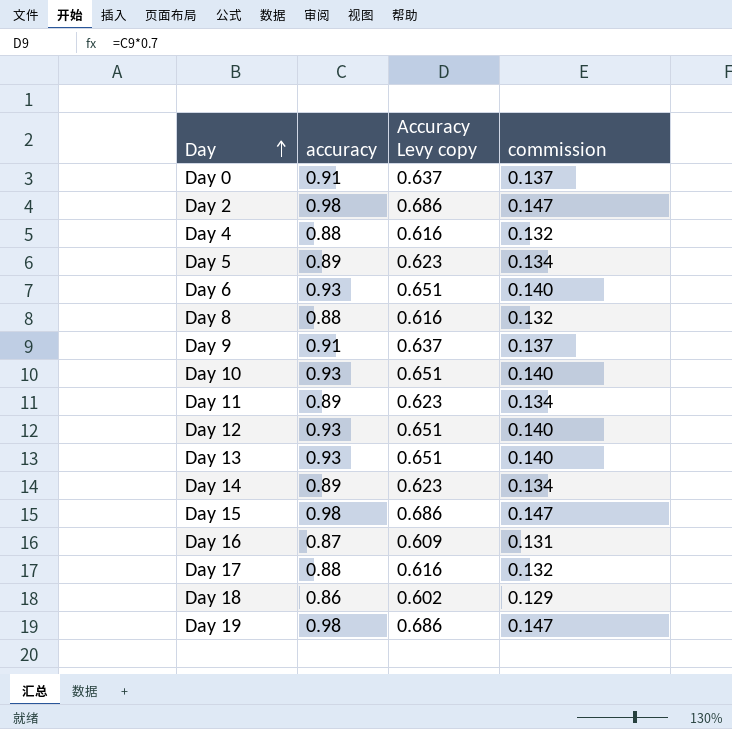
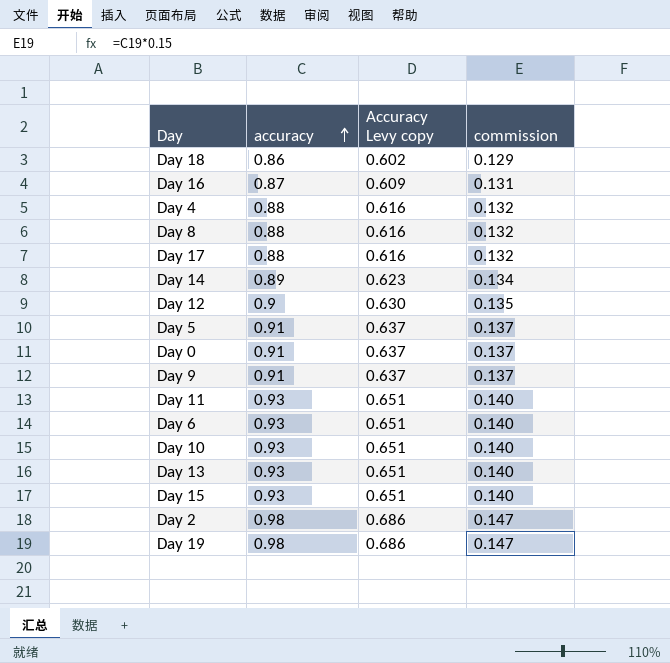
row order: Day ascending -> accuracy ascending
Day 12 | accuracy: 0.93 -> 0.9
Day 12 | Accuracy Levy copy: 0.651 -> 0.630
Day 12 | commission: 0.140 -> 0.135
Day 5 | accuracy: 0.89 -> 0.91
Day 5 | Accuracy Levy copy: 0.623 -> 0.637
Day 5 | commission: 0.134 -> 0.137
Day 11 | accuracy: 0.89 -> 0.93
Day 11 | Accuracy Levy copy: 0.623 -> 0.651
Day 11 | commission: 0.134 -> 0.140
Day 15 | accuracy: 0.98 -> 0.93
Day 15 | Accuracy Levy copy: 0.686 -> 0.651
Day 15 | commission: 0.147 -> 0.140

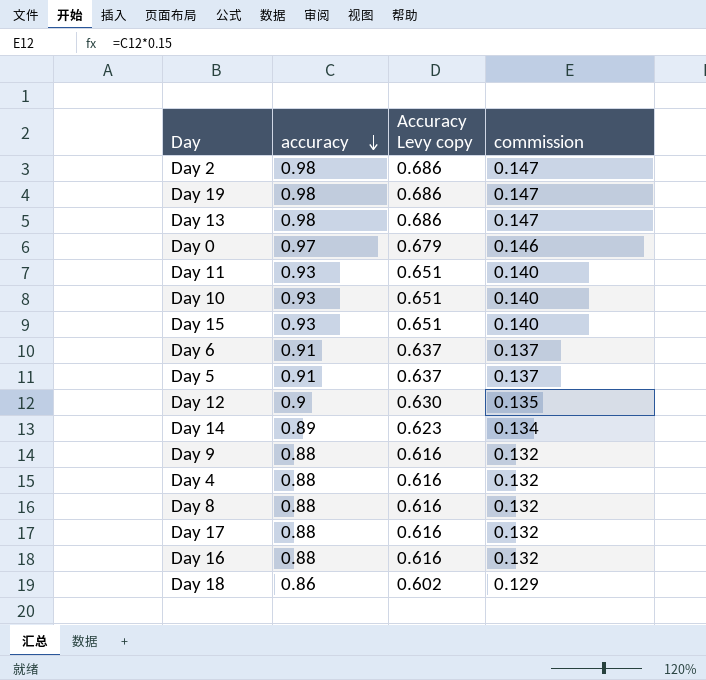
row order: accuracy ascending -> accuracy descending
Day 13 | accuracy: 0.93 -> 0.98
Day 13 | Accuracy Levy copy: 0.651 -> 0.686
Day 13 | commission: 0.140 -> 0.147
Day 0 | accuracy: 0.91 -> 0.97
Day 0 | Accuracy Levy copy: 0.637 -> 0.679
Day 0 | commission: 0.137 -> 0.146
Day 6 | accuracy: 0.93 -> 0.91
Day 6 | Accuracy Levy copy: 0.651 -> 0.637
Day 6 | commission: 0.140 -> 0.137
Day 9 | accuracy: 0.91 -> 0.88
Day 9 | Accuracy Levy copy: 0.637 -> 0.616
Day 9 | commission: 0.137 -> 0.132
Day 16 | accuracy: 0.87 -> 0.88
Day 16 | Accuracy Levy copy: 0.609 -> 0.616
Day 16 | commission: 0.131 -> 0.132

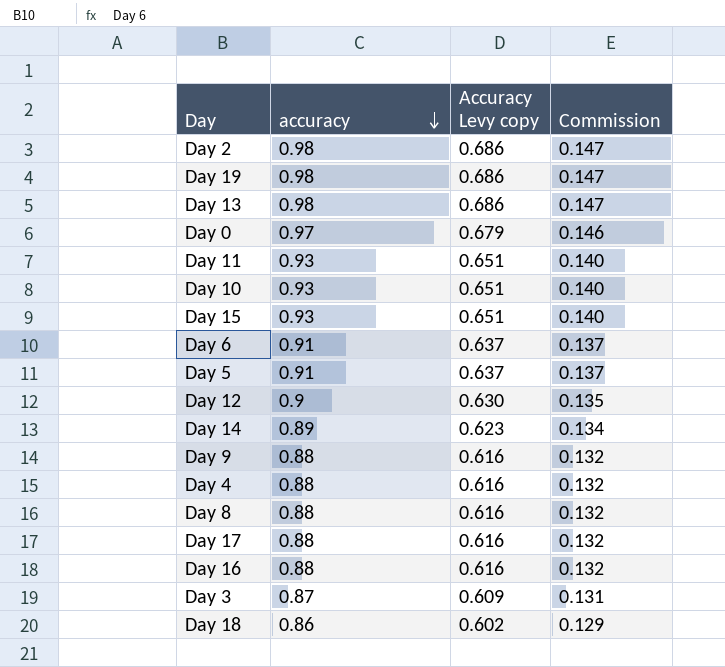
column name: commission -> Commission
row Day 3: none -> 0.87 | 0.609 | 0.131

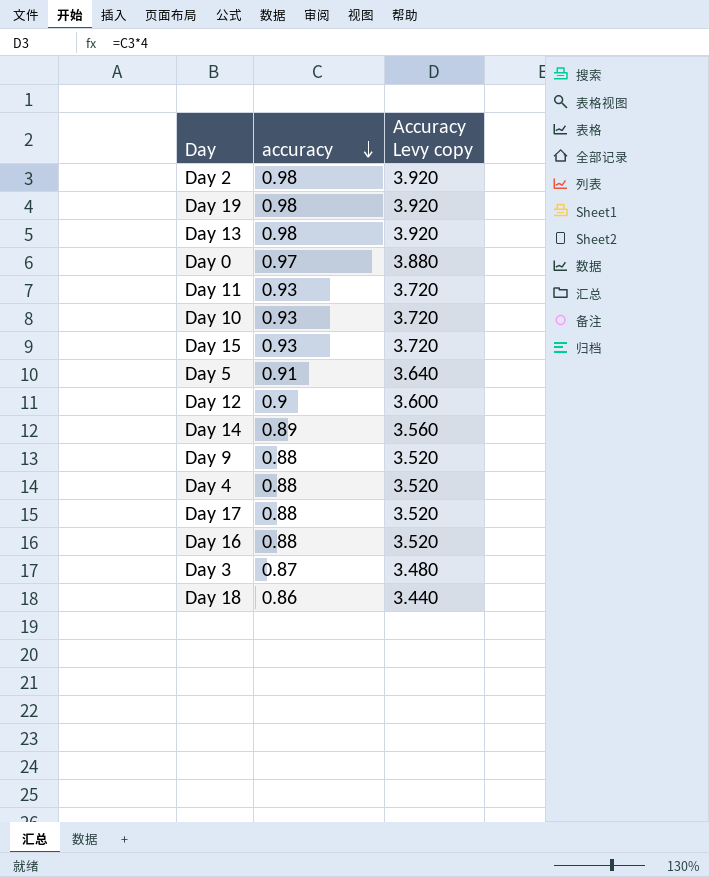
column Commission | formula: [accuracy] * 0.15 -> none
column Accuracy Levy copy | formula: [accuracy] * 0.7 -> [accuracy] * 4
row Day 6: 0.91 | 0.637 | 0.137 -> none
row Day 8: 0.88 | 0.616 | 0.132 -> none

